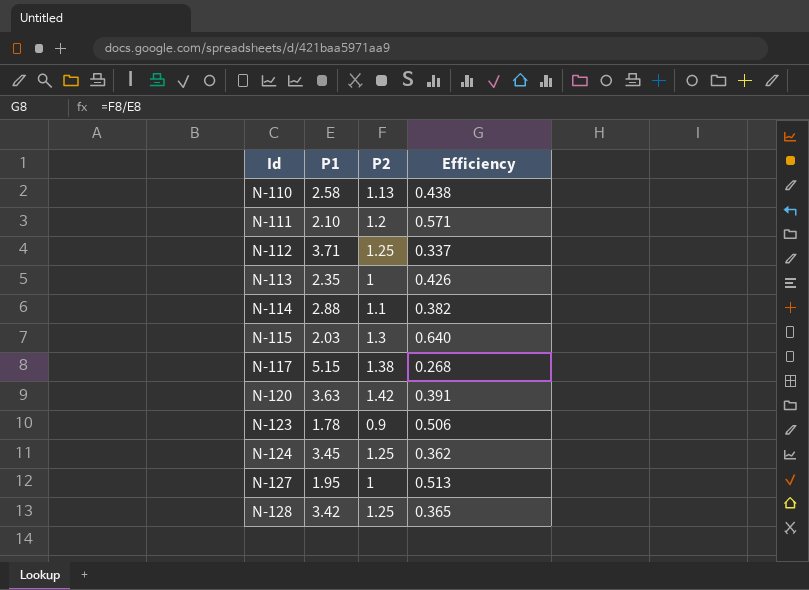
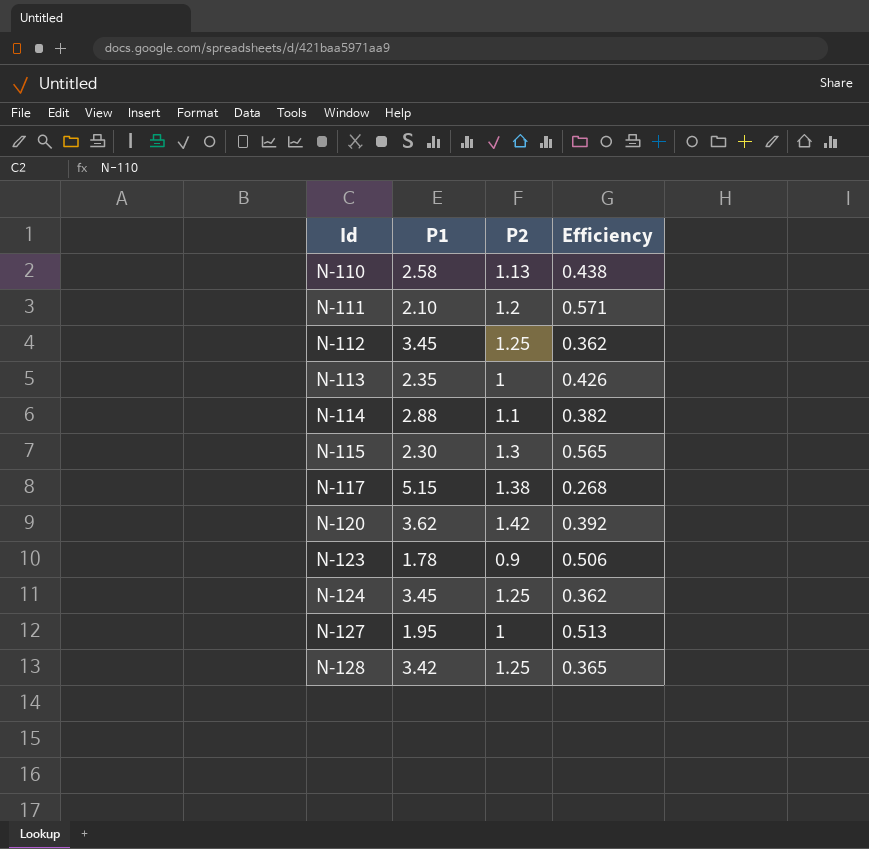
N-112 | P1: 3.71 -> 3.45
N-112 | Efficiency: 0.337 -> 0.362
N-115 | P1: 2.03 -> 2.30
N-115 | Efficiency: 0.640 -> 0.565
N-120 | P1: 3.63 -> 3.62
N-120 | Efficiency: 0.391 -> 0.392

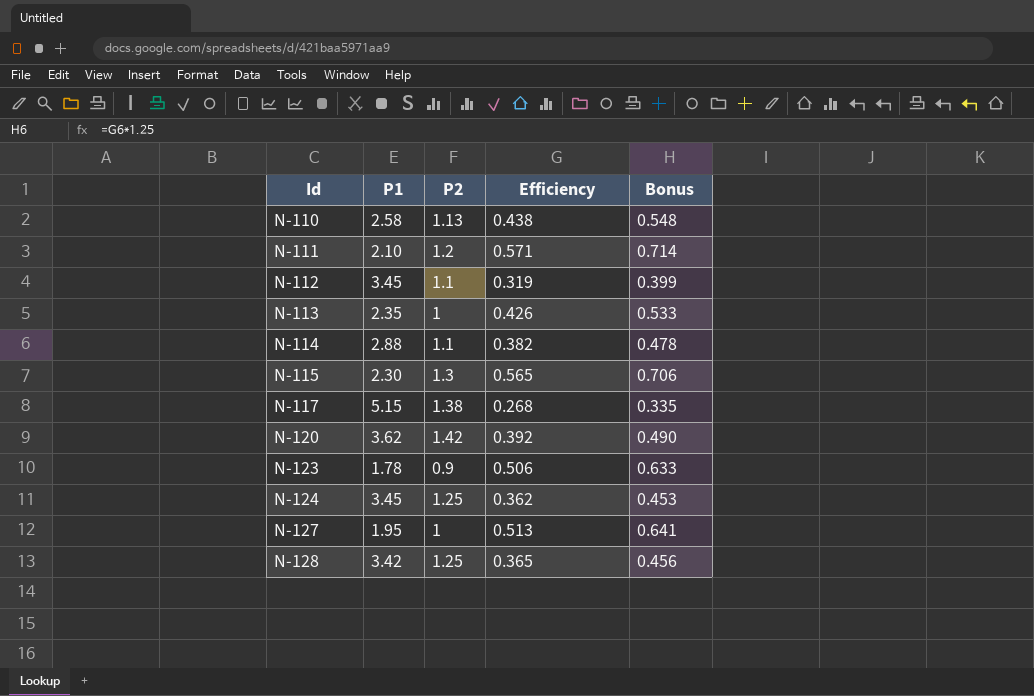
column Bonus | formula: none -> [Efficiency] * 1.25
N-112 | P2: 1.25 -> 1.1
N-112 | Efficiency: 0.362 -> 0.319

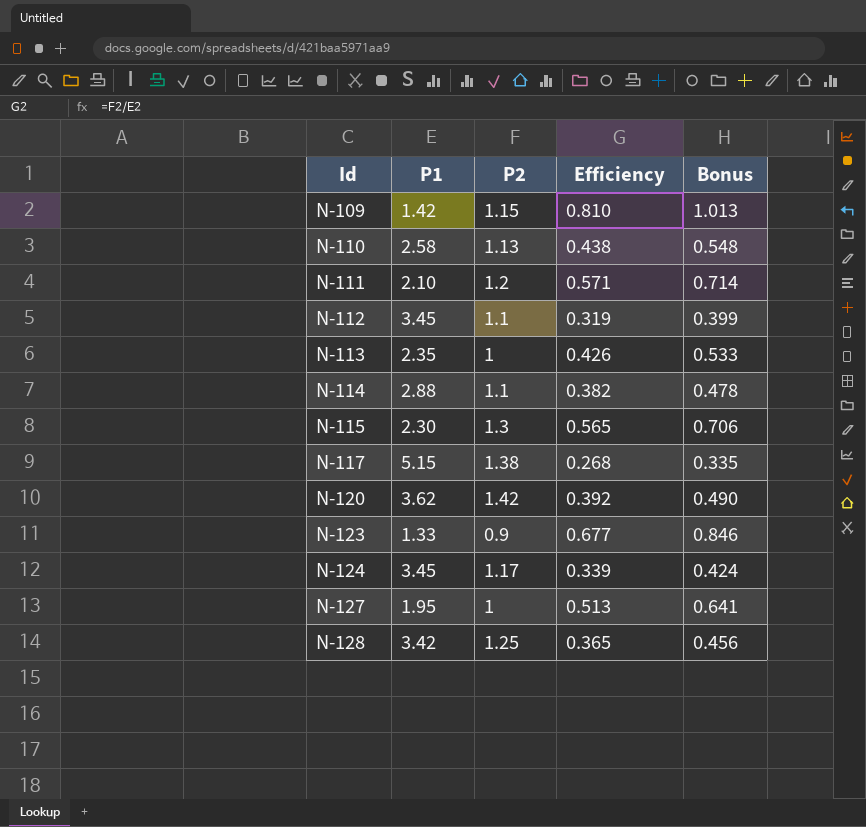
row N-109: none -> 1.42 | 1.15 | 0.810 | 1.013
N-123 | P1: 1.78 -> 1.33
N-123 | Efficiency: 0.506 -> 0.677
N-123 | Bonus: 0.633 -> 0.846
N-124 | P2: 1.25 -> 1.17
N-124 | Efficiency: 0.362 -> 0.339
N-124 | Bonus: 0.453 -> 0.424

